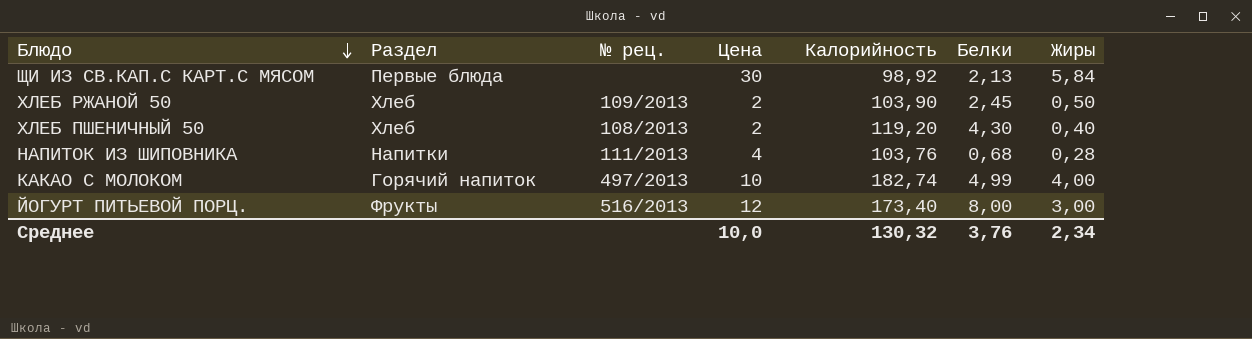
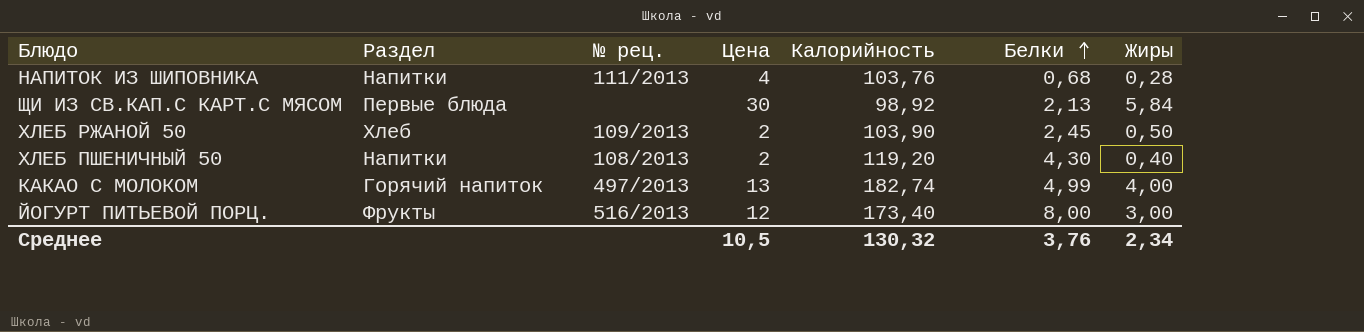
row order: Блюдо descending -> Белки ascending
ХЛЕБ ПШЕНИЧНЫЙ 50 | Раздел: Хлеб -> Напитки
КАКАО С МОЛОКОМ | Цена: 10 -> 13
Среднее | Цена: 10,0 -> 10,5

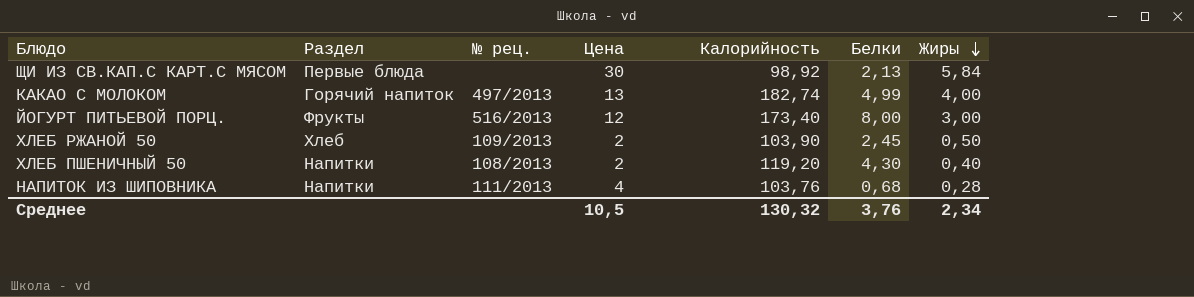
row order: Белки ascending -> Жиры descending

